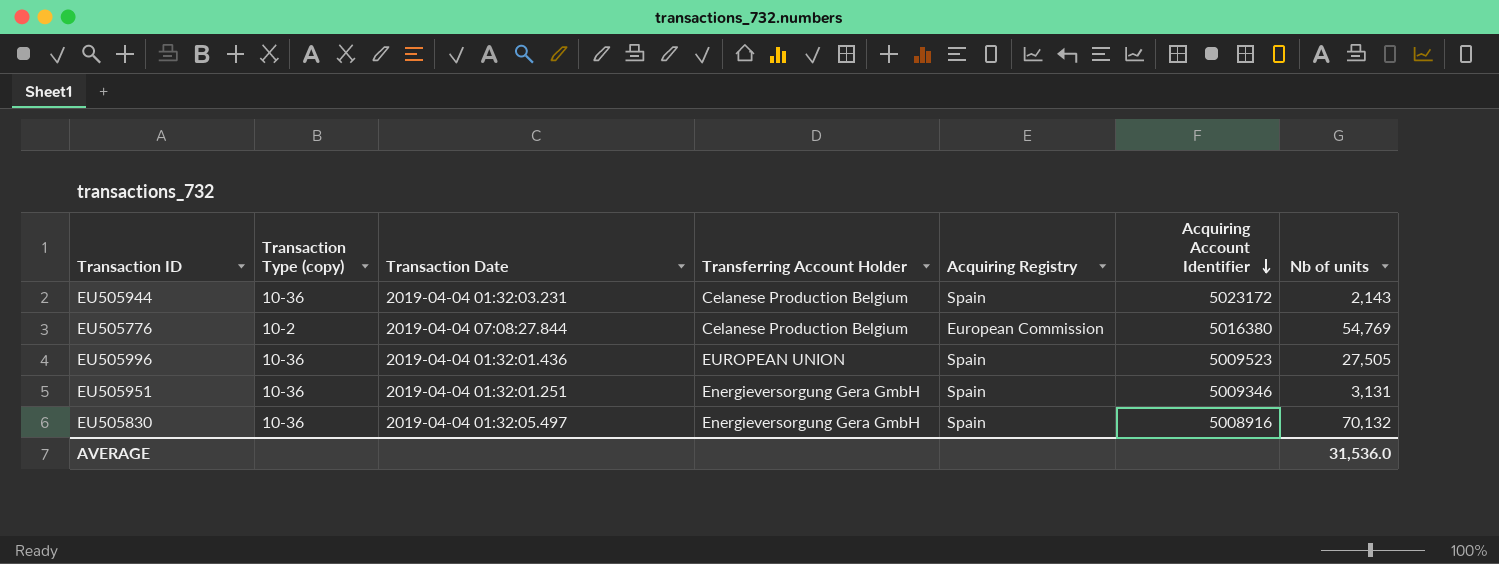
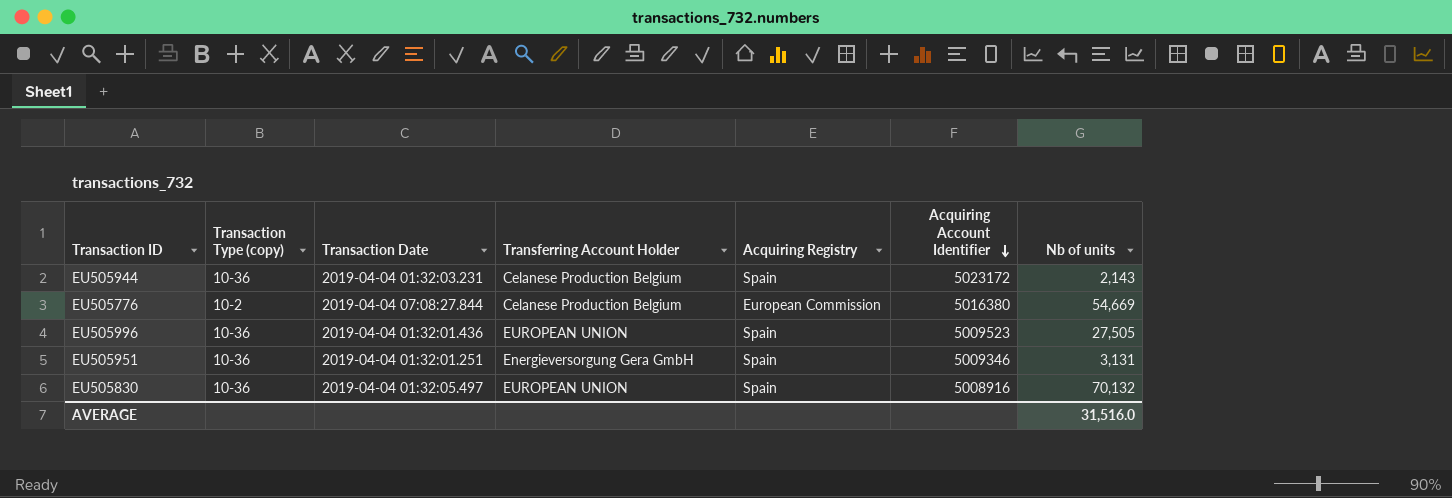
EU505776 | Nb of units: 54,769 -> 54,669
EU505830 | Transferring Account Holder: Energieversorgung Gera GmbH -> EUROPEAN UNION
AVERAGE | Nb of units: 31,536.0 -> 31,516.0

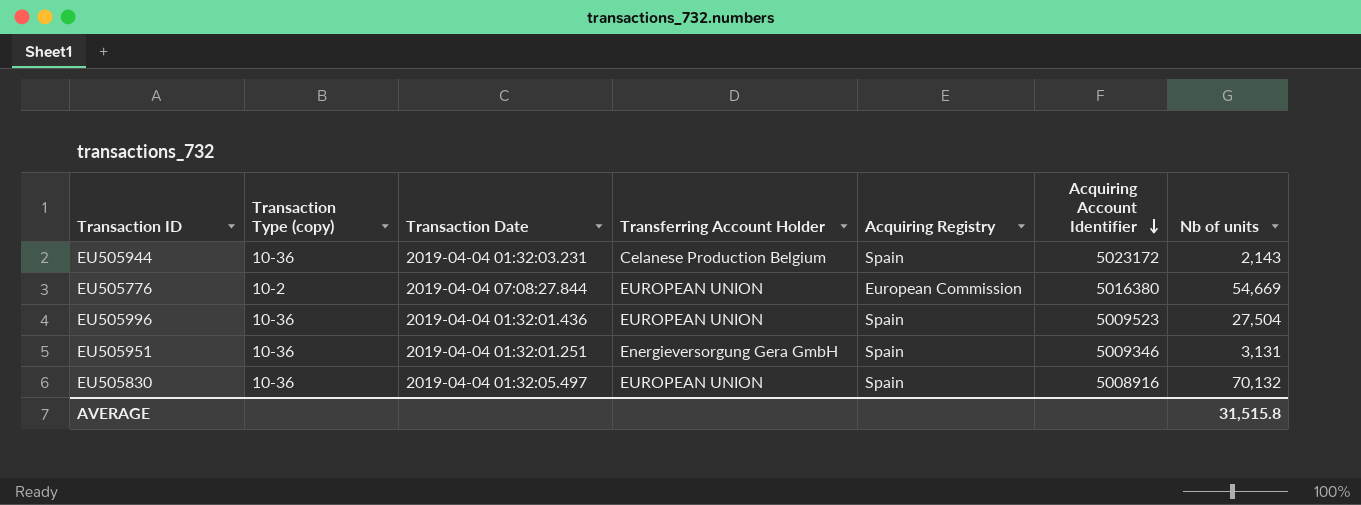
EU505776 | Transferring Account Holder: Celanese Production Belgium -> EUROPEAN UNION
EU505996 | Nb of units: 27,505 -> 27,504
AVERAGE | Nb of units: 31,516.0 -> 31,515.8

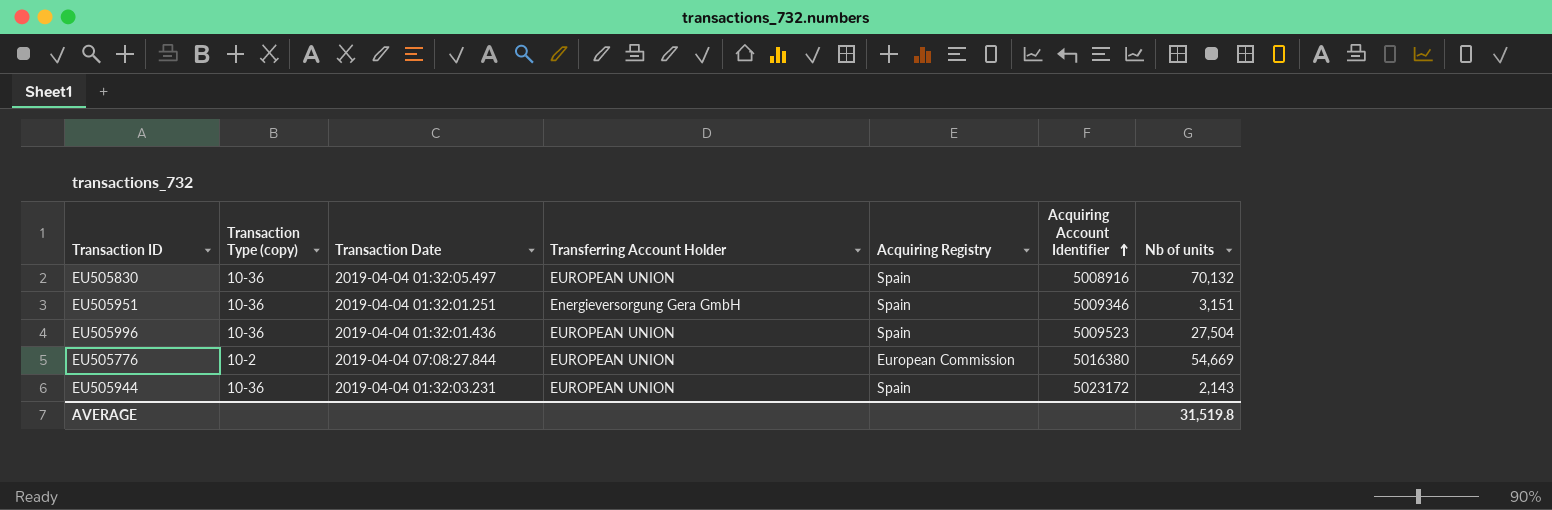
row order: Acquiring Account Identifier descending -> Acquiring Account Identifier ascending
EU505951 | Nb of units: 3,131 -> 3,151
EU505944 | Transferring Account Holder: Celanese Production Belgium -> EUROPEAN UNION
AVERAGE | Nb of units: 31,515.8 -> 31,519.8

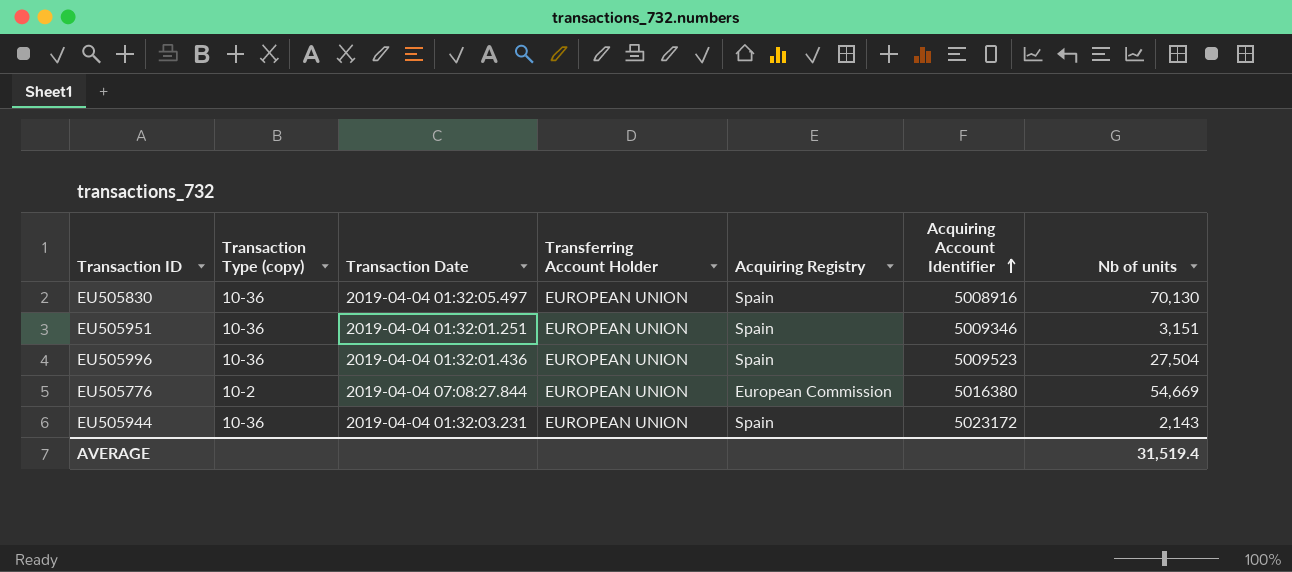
EU505830 | Nb of units: 70,132 -> 70,130
EU505951 | Transferring Account Holder: Energieversorgung Gera GmbH -> EUROPEAN UNION
AVERAGE | Nb of units: 31,519.8 -> 31,519.4

